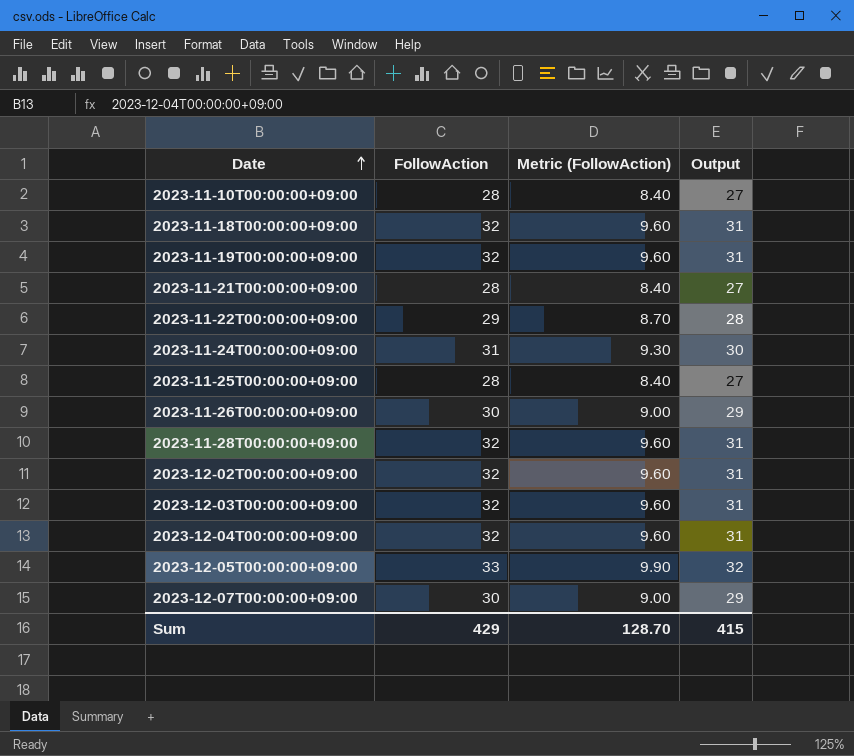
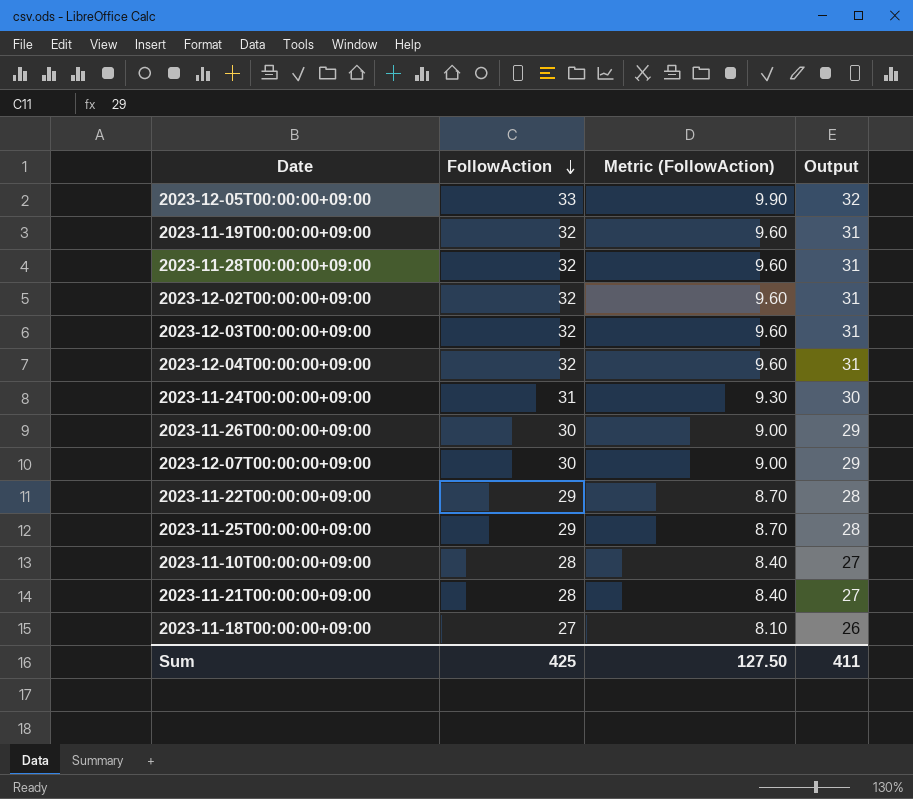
row order: Date ascending -> FollowAction descending
2023-11-25T00:00:00+09:00 | FollowAction: 28 -> 29
2023-11-25T00:00:00+09:00 | Metric (FollowAction): 8.40 -> 8.70
2023-11-25T00:00:00+09:00 | Output: 27 -> 28
2023-11-18T00:00:00+09:00 | FollowAction: 32 -> 27
2023-11-18T00:00:00+09:00 | Metric (FollowAction): 9.60 -> 8.10
2023-11-18T00:00:00+09:00 | Output: 31 -> 26
Sum | FollowAction: 429 -> 425
Sum | Metric (FollowAction): 128.70 -> 127.50
Sum | Output: 415 -> 411

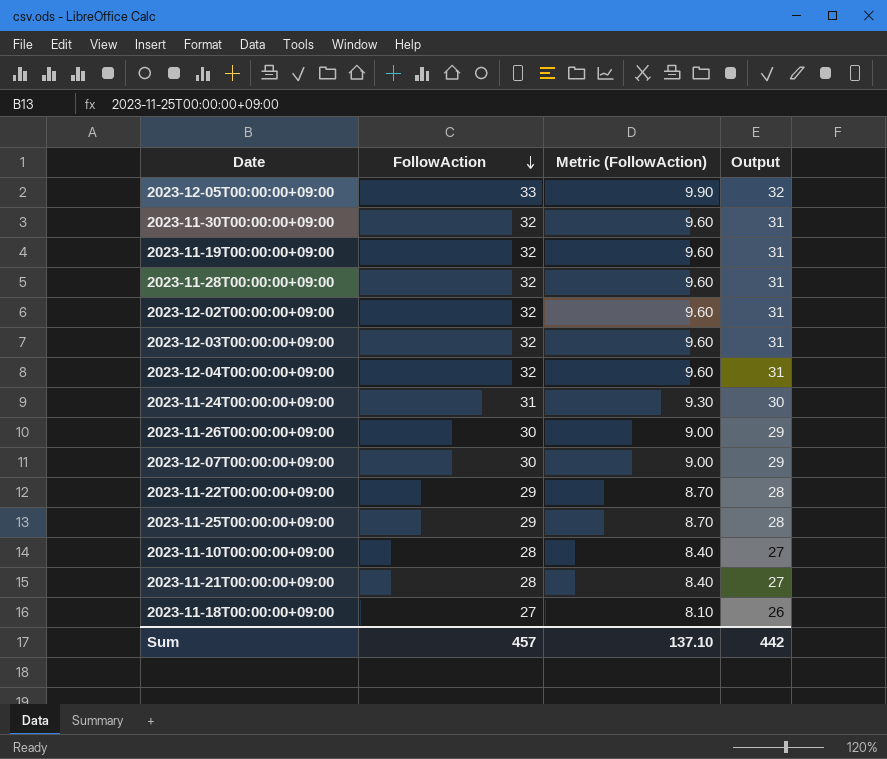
row 2023-11-30T00:00:00+09:00: none -> 32 | 9.60 | 31
Sum | FollowAction: 425 -> 457
Sum | Metric (FollowAction): 127.50 -> 137.10
Sum | Output: 411 -> 442

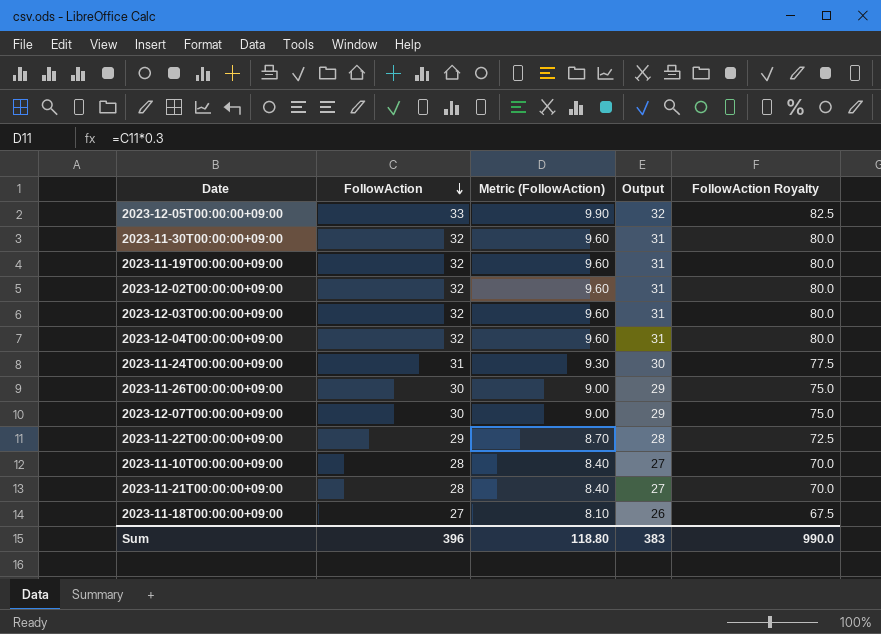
column FollowAction Royalty | formula: none -> [FollowAction] * 2.5
row 2023-11-28T00:00:00+09:00: 32 | 9.60 | 31 -> none
row 2023-11-25T00:00:00+09:00: 29 | 8.70 | 28 -> none
Sum | FollowAction: 457 -> 396
Sum | Metric (FollowAction): 137.10 -> 118.80
Sum | Output: 442 -> 383

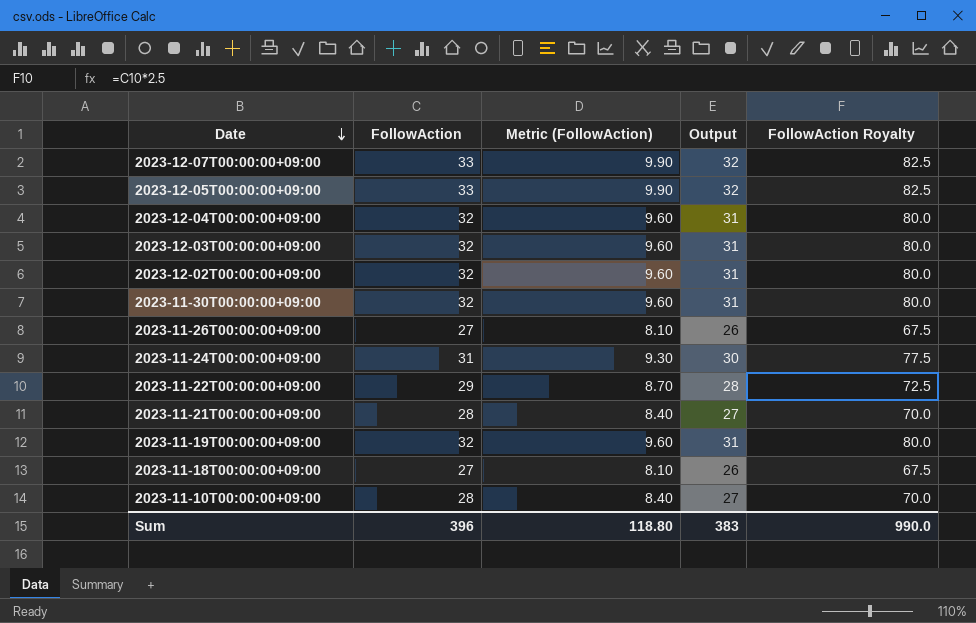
row order: FollowAction descending -> Date descending
2023-12-07T00:00:00+09:00 | FollowAction: 30 -> 33
2023-12-07T00:00:00+09:00 | Metric (FollowAction): 9.00 -> 9.90
2023-12-07T00:00:00+09:00 | Output: 29 -> 32
2023-12-07T00:00:00+09:00 | FollowAction Royalty: 75.0 -> 82.5
2023-11-26T00:00:00+09:00 | FollowAction: 30 -> 27
2023-11-26T00:00:00+09:00 | Metric (FollowAction): 9.00 -> 8.10
2023-11-26T00:00:00+09:00 | Output: 29 -> 26
2023-11-26T00:00:00+09:00 | FollowAction Royalty: 75.0 -> 67.5

